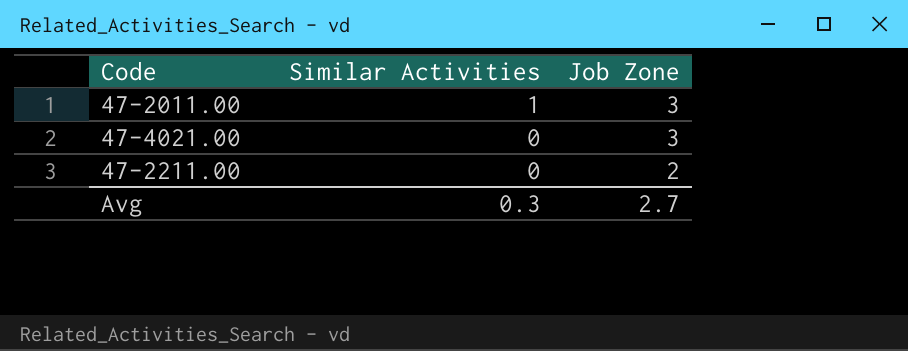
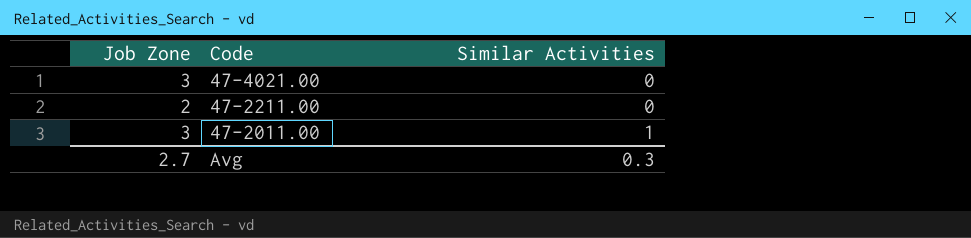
row order: Similar Activities descending -> Code descending
column Job Zone | position: 3 -> 1

